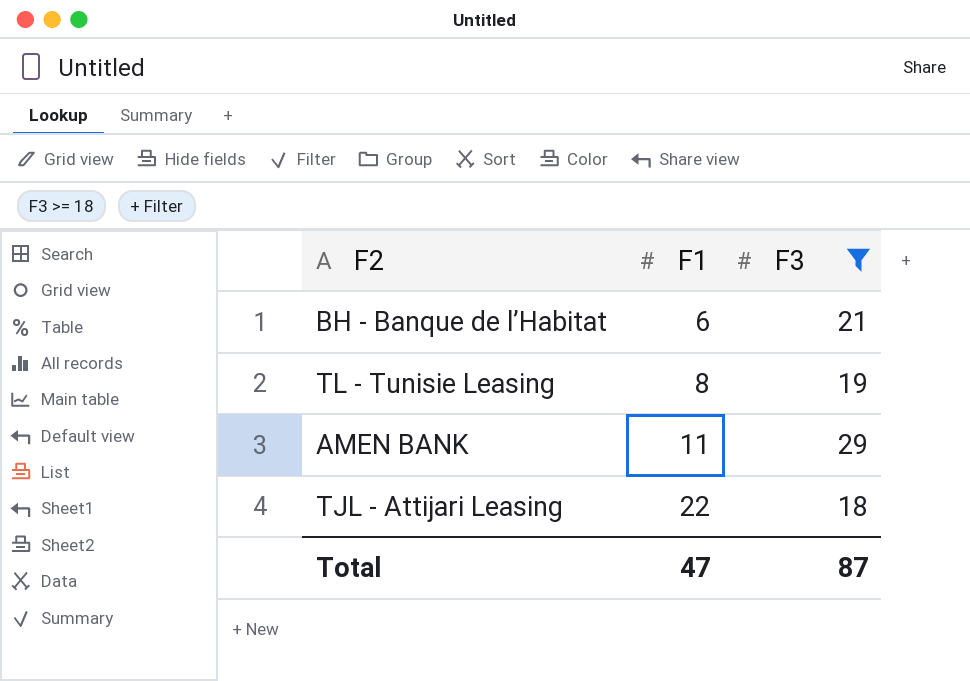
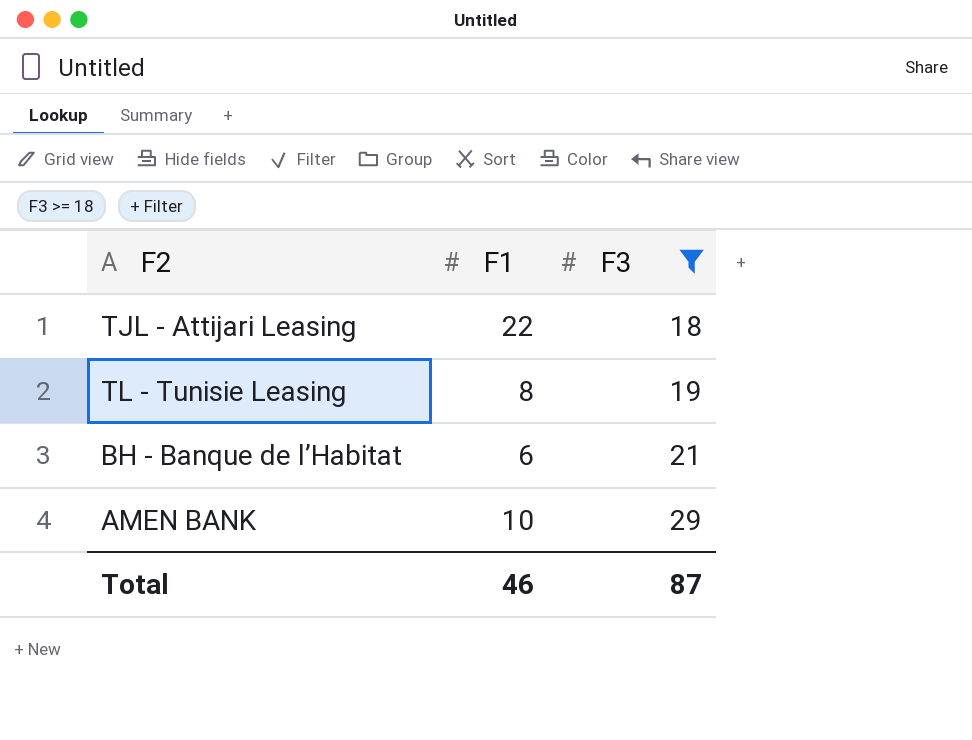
row order: F1 ascending -> F3 ascending
AMEN BANK | F1: 11 -> 10
Total | F1: 47 -> 46

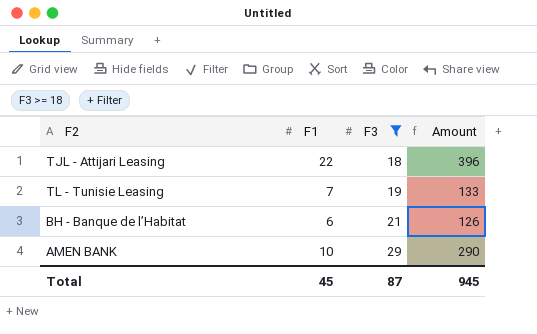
column Amount | formula: none -> [F1] * [F3]
TL - Tunisie Leasing | F1: 8 -> 7
Total | F1: 46 -> 45

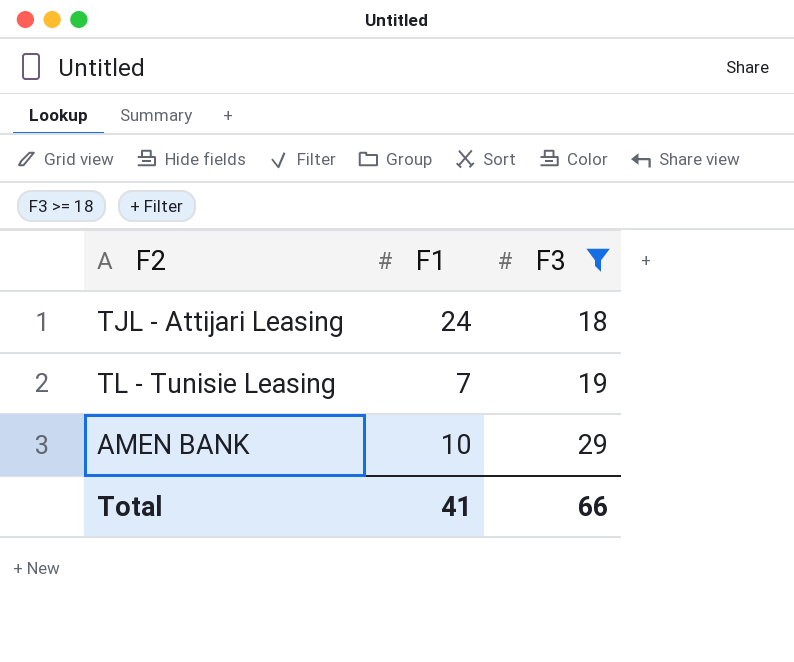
column Amount | formula: [F1] * [F3] -> none
row BH - Banque de l’Habitat: 6 | 21 | 126 -> none
TJL - Attijari Leasing | F1: 22 -> 24
Total | F1: 45 -> 41
Total | F3: 87 -> 66

